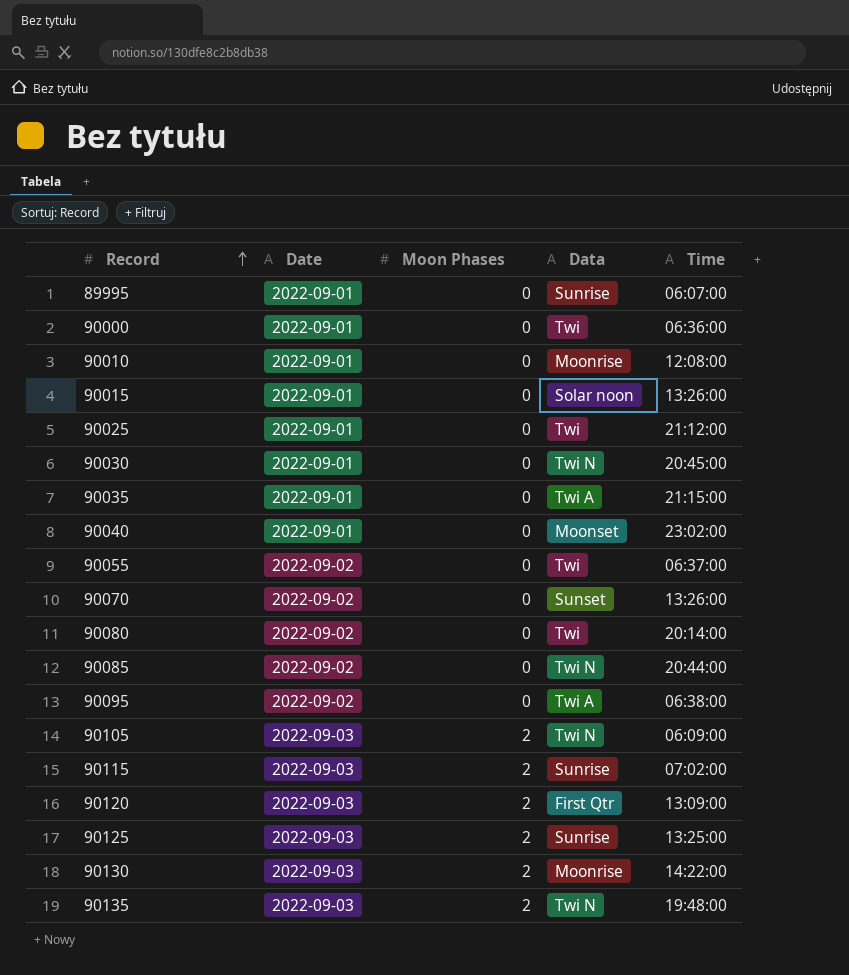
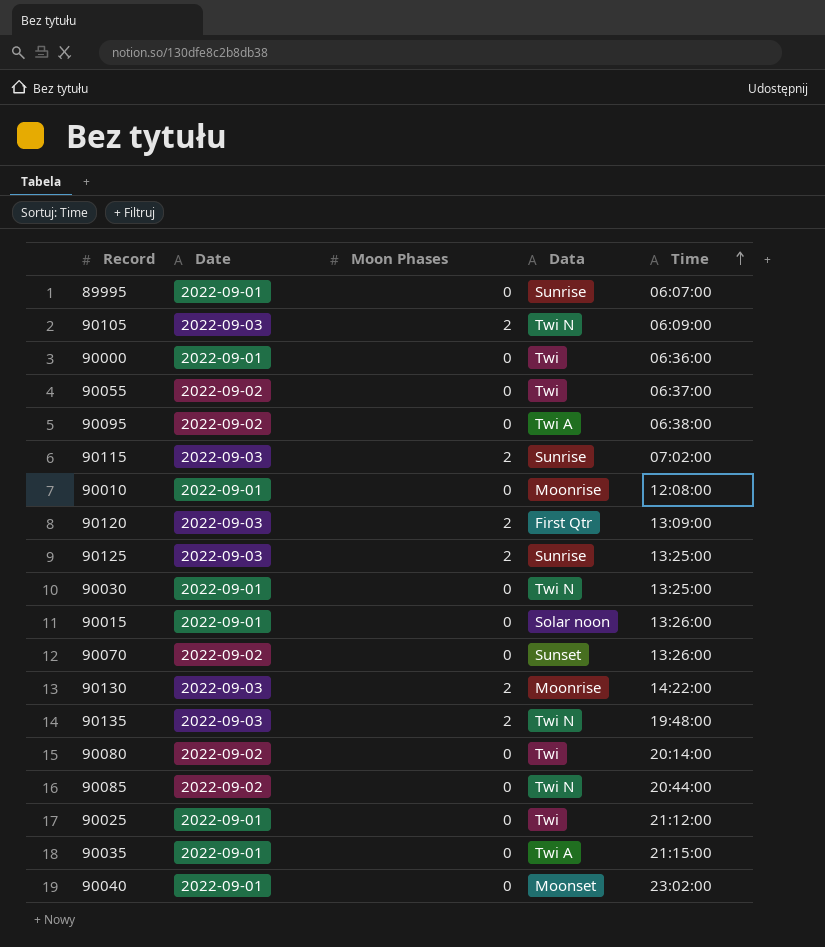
row order: Record ascending -> Time ascending
90030 | Time: 20:45:00 -> 13:25:00

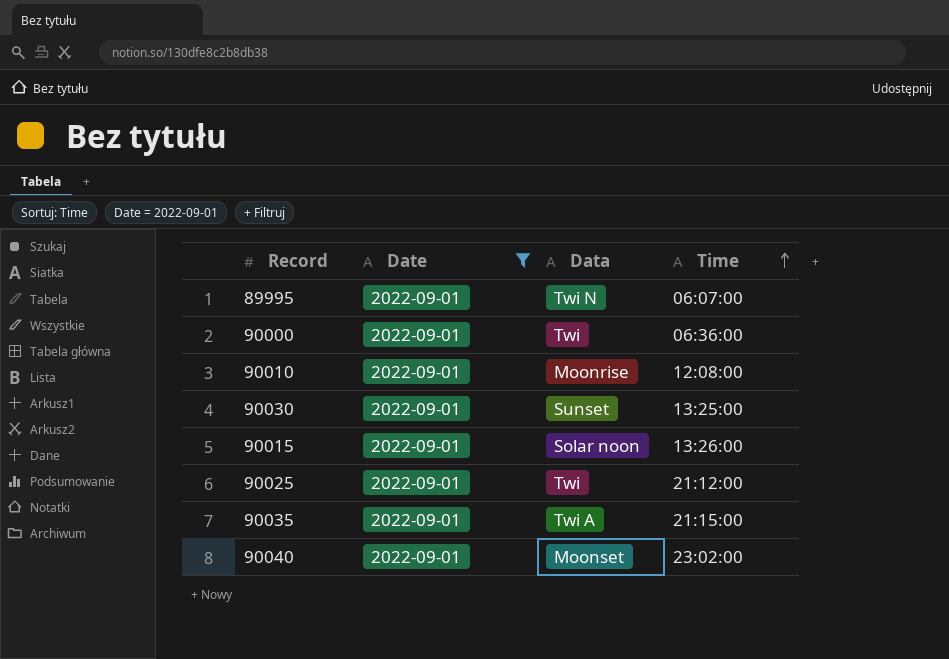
filter: none -> Date = 2022-09-01
column Moon Phases | position: 3 -> none
89995 | Data: Sunrise -> Twi N
90030 | Data: Twi N -> Sunset

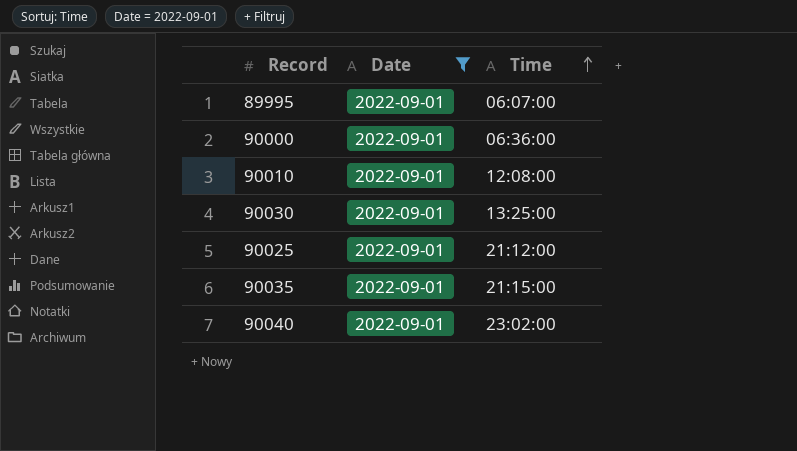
column Data | position: 3 -> none
row 90015: 2022-09-01 | Solar noon | 13:26:00 -> none

